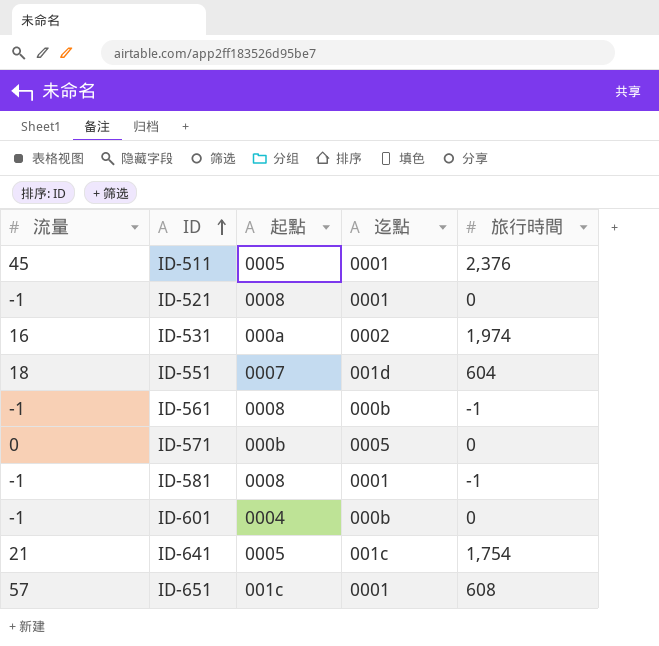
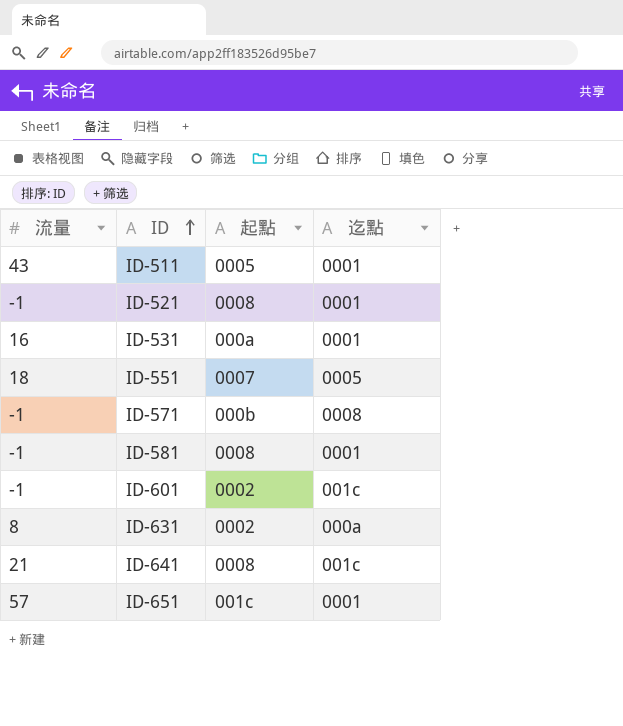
column 旅行時間 | position: 5 -> none
row ID-561: -1 | 0008 | 000b | -1 -> none
ID-511 | 流量: 45 -> 43
ID-531 | 迄點: 0002 -> 0001
ID-551 | 迄點: 001d -> 0005
ID-571 | 流量: 0 -> -1
ID-571 | 迄點: 0005 -> 0008
ID-601 | 起點: 0004 -> 0002
ID-601 | 迄點: 000b -> 001c
row ID-631: none -> 8 | 0002 | 000a
ID-641 | 起點: 0005 -> 0008

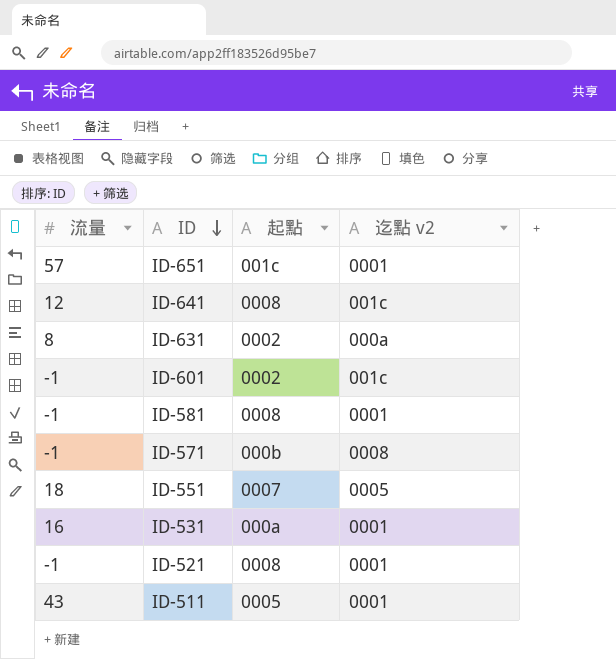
row order: ID ascending -> ID descending
column name: 迄點 -> 迄點 v2
ID-641 | 流量: 21 -> 12

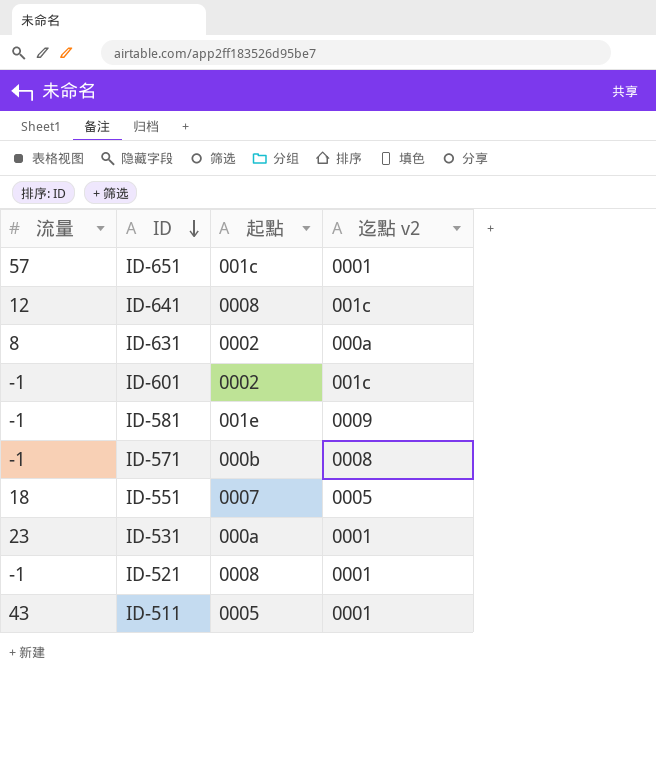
ID-581 | 起點: 0008 -> 001e
ID-581 | 迄點 v2: 0001 -> 0009
ID-531 | 流量: 16 -> 23

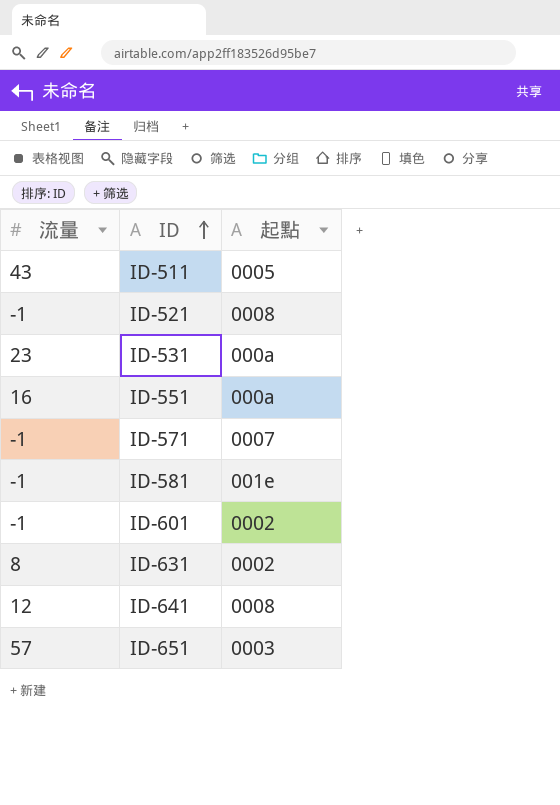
row order: ID descending -> ID ascending
column 迄點 v2 | position: 4 -> none
ID-551 | 流量: 18 -> 16
ID-551 | 起點: 0007 -> 000a
ID-571 | 起點: 000b -> 0007
ID-651 | 起點: 001c -> 0003

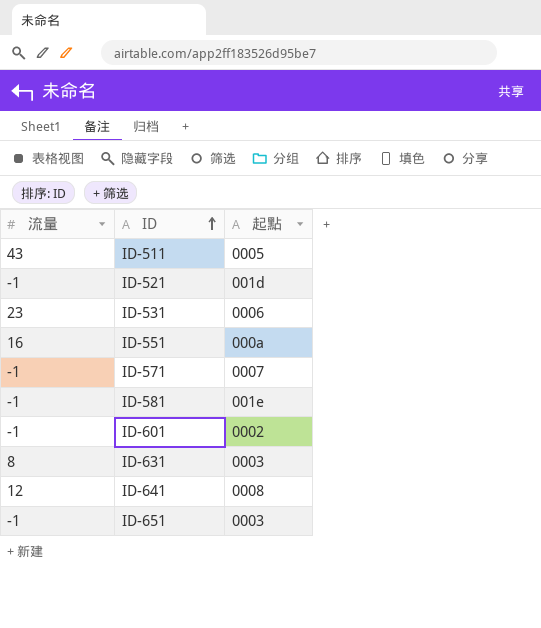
ID-521 | 起點: 0008 -> 001d
ID-531 | 起點: 000a -> 0006
ID-631 | 起點: 0002 -> 0003
ID-651 | 流量: 57 -> -1

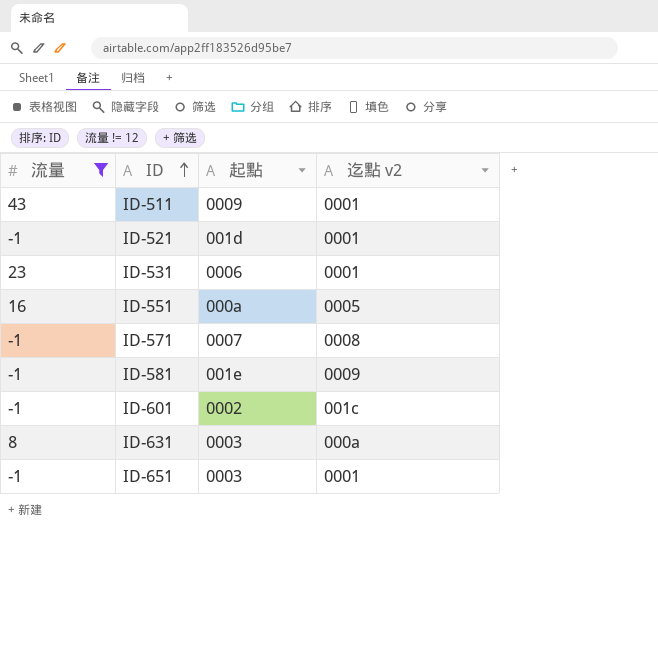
filter: none -> 流量 != 12
column 迄點 v2 | position: none -> 4
ID-511 | 起點: 0005 -> 0009

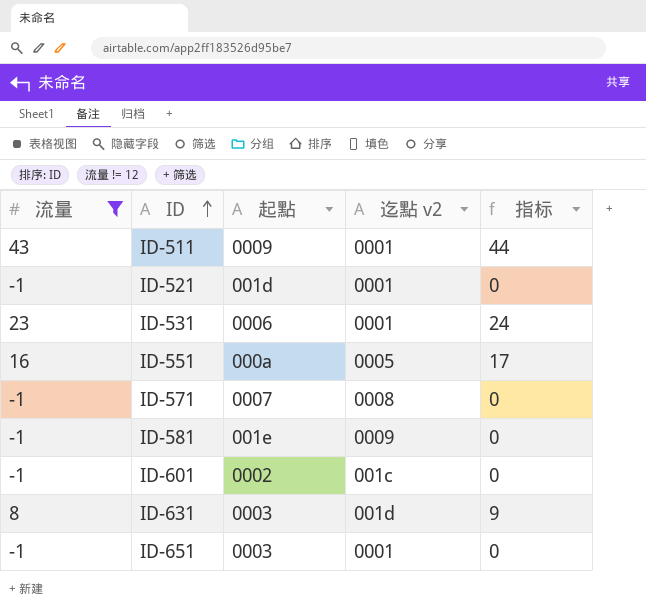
column 指标 | formula: none -> [流量] + 1
ID-631 | 迄點 v2: 000a -> 001d

